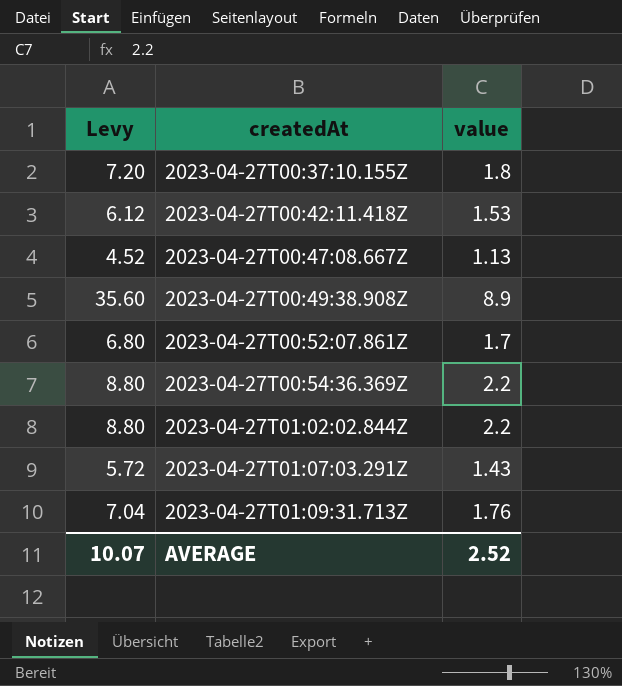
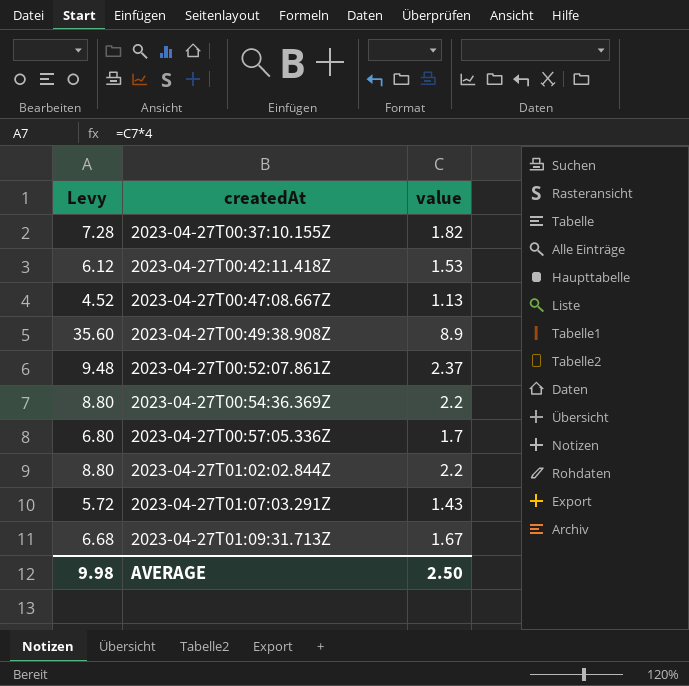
2023-04-27T00:37:10.155Z | Levy: 7.20 -> 7.28
2023-04-27T00:37:10.155Z | value: 1.8 -> 1.82
2023-04-27T00:52:07.861Z | Levy: 6.80 -> 9.48
2023-04-27T00:52:07.861Z | value: 1.7 -> 2.37
row 2023-04-27T00:57:05.336Z: none -> 6.80 | 1.7
2023-04-27T01:09:31.713Z | Levy: 7.04 -> 6.68
2023-04-27T01:09:31.713Z | value: 1.76 -> 1.67
AVERAGE | Levy: 10.07 -> 9.98
AVERAGE | value: 2.52 -> 2.50

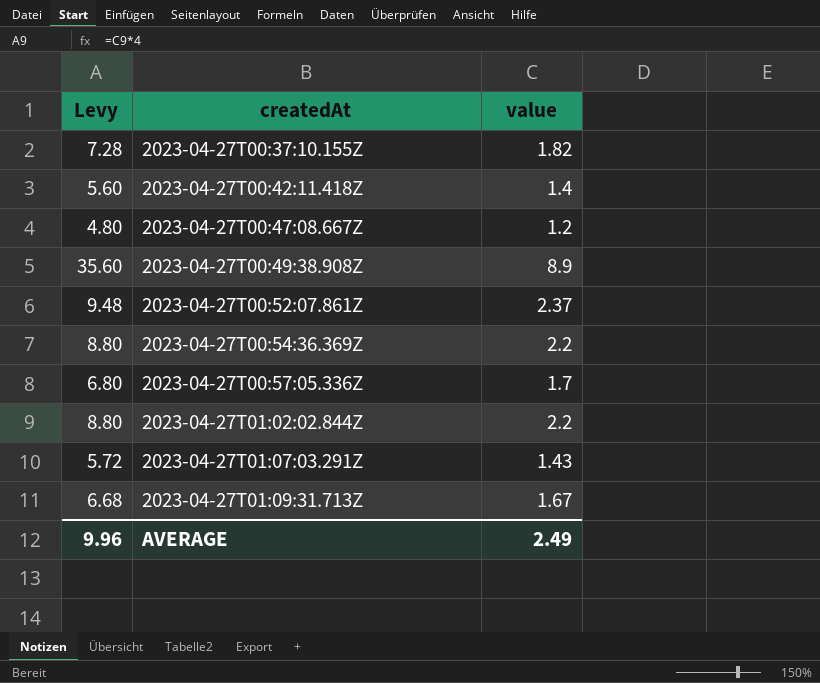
2023-04-27T00:42:11.418Z | Levy: 6.12 -> 5.60
2023-04-27T00:42:11.418Z | value: 1.53 -> 1.4
2023-04-27T00:47:08.667Z | Levy: 4.52 -> 4.80
2023-04-27T00:47:08.667Z | value: 1.13 -> 1.2
AVERAGE | Levy: 9.98 -> 9.96
AVERAGE | value: 2.50 -> 2.49

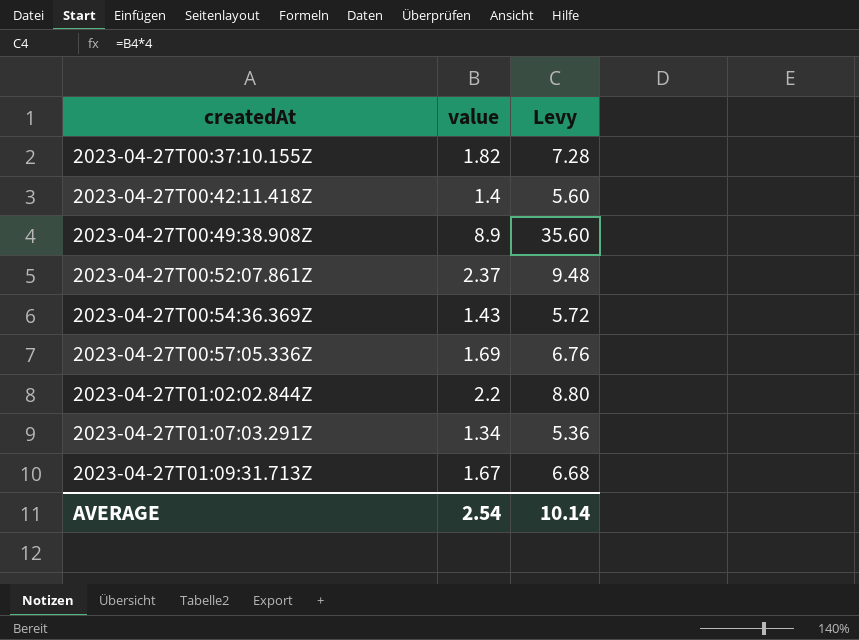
column Levy | position: 1 -> 3
row 2023-04-27T00:47:08.667Z: 4.80 | 1.2 -> none
2023-04-27T00:54:36.369Z | value: 2.2 -> 1.43
2023-04-27T00:54:36.369Z | Levy: 8.80 -> 5.72
2023-04-27T00:57:05.336Z | value: 1.7 -> 1.69
2023-04-27T00:57:05.336Z | Levy: 6.80 -> 6.76
2023-04-27T01:07:03.291Z | value: 1.43 -> 1.34
2023-04-27T01:07:03.291Z | Levy: 5.72 -> 5.36
AVERAGE | value: 2.49 -> 2.54
AVERAGE | Levy: 9.96 -> 10.14

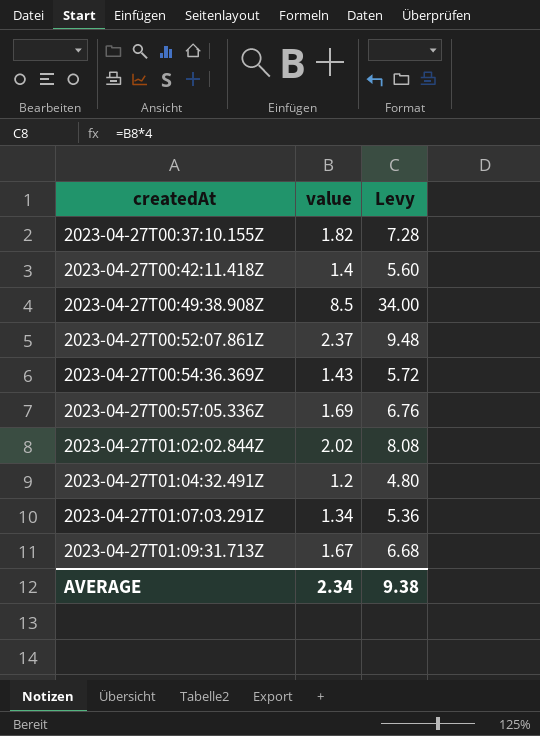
2023-04-27T00:49:38.908Z | value: 8.9 -> 8.5
2023-04-27T00:49:38.908Z | Levy: 35.60 -> 34.00
2023-04-27T01:02:02.844Z | value: 2.2 -> 2.02
2023-04-27T01:02:02.844Z | Levy: 8.80 -> 8.08
row 2023-04-27T01:04:32.491Z: none -> 1.2 | 4.80
AVERAGE | value: 2.54 -> 2.34
AVERAGE | Levy: 10.14 -> 9.38

